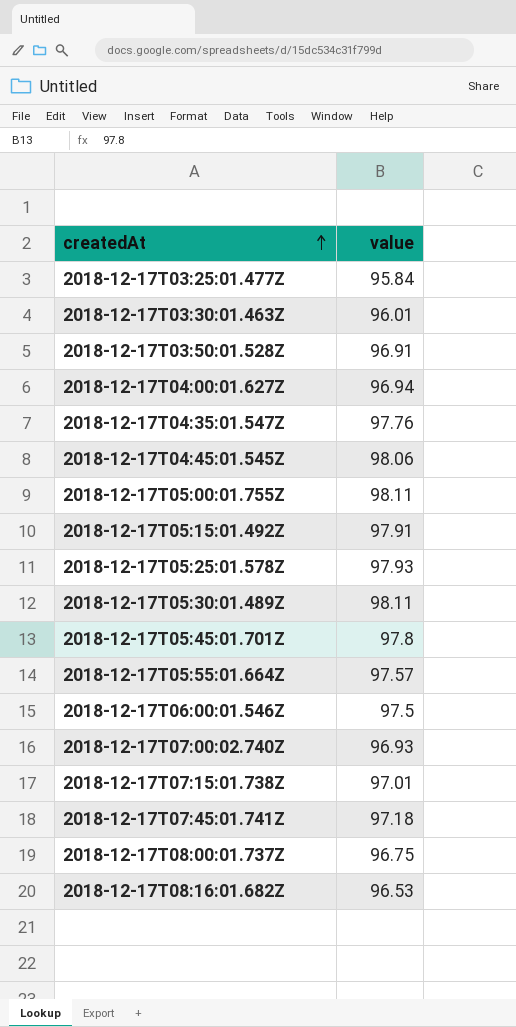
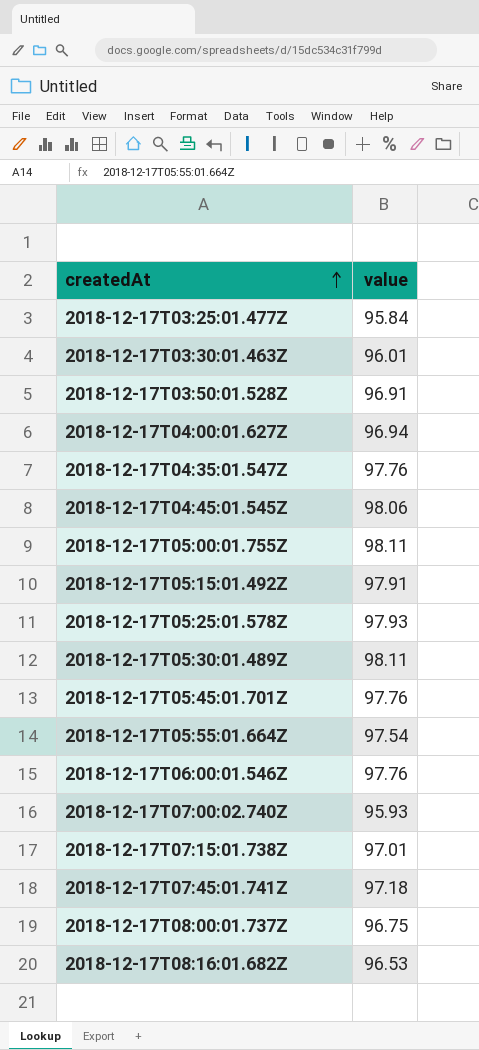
2018-12-17T05:45:01.701Z | value: 97.8 -> 97.76
2018-12-17T05:55:01.664Z | value: 97.57 -> 97.54
2018-12-17T06:00:01.546Z | value: 97.5 -> 97.76
2018-12-17T07:00:02.740Z | value: 96.93 -> 95.93

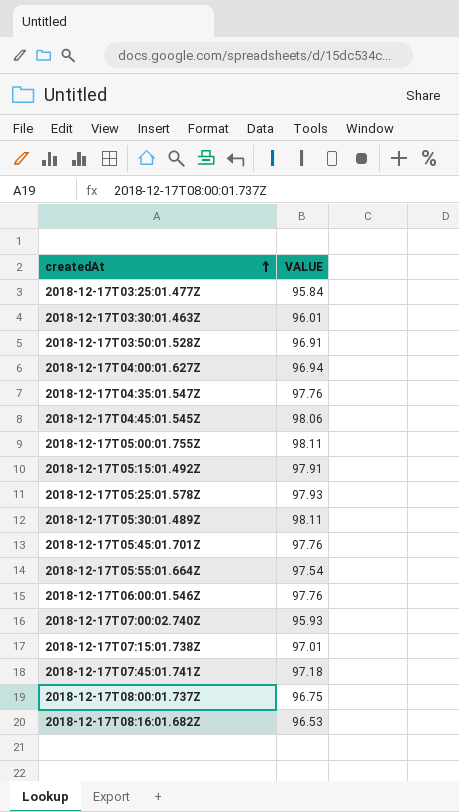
column name: value -> VALUE

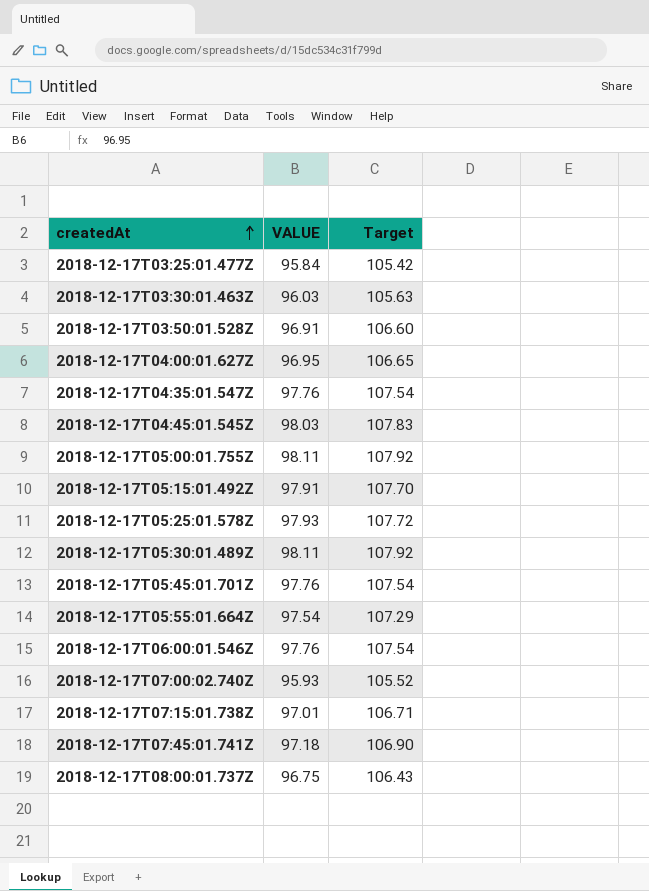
column Target | formula: none -> [VALUE] * 1.1
row 2018-12-17T08:16:01.682Z: 96.53 -> none
2018-12-17T03:30:01.463Z | VALUE: 96.01 -> 96.03
2018-12-17T04:00:01.627Z | VALUE: 96.94 -> 96.95
2018-12-17T04:45:01.545Z | VALUE: 98.06 -> 98.03

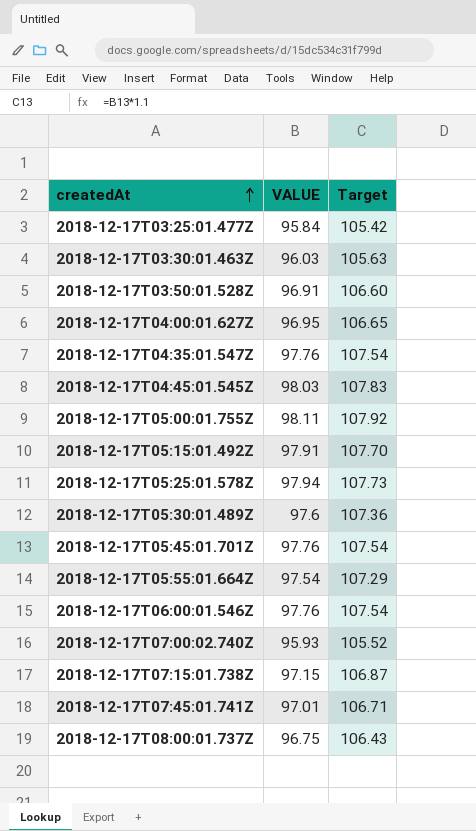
2018-12-17T05:25:01.578Z | VALUE: 97.93 -> 97.94
2018-12-17T05:25:01.578Z | Target: 107.72 -> 107.73
2018-12-17T05:30:01.489Z | VALUE: 98.11 -> 97.6
2018-12-17T05:30:01.489Z | Target: 107.92 -> 107.36
2018-12-17T07:15:01.738Z | VALUE: 97.01 -> 97.15
2018-12-17T07:15:01.738Z | Target: 106.71 -> 106.87
2018-12-17T07:45:01.741Z | VALUE: 97.18 -> 97.01
2018-12-17T07:45:01.741Z | Target: 106.90 -> 106.71

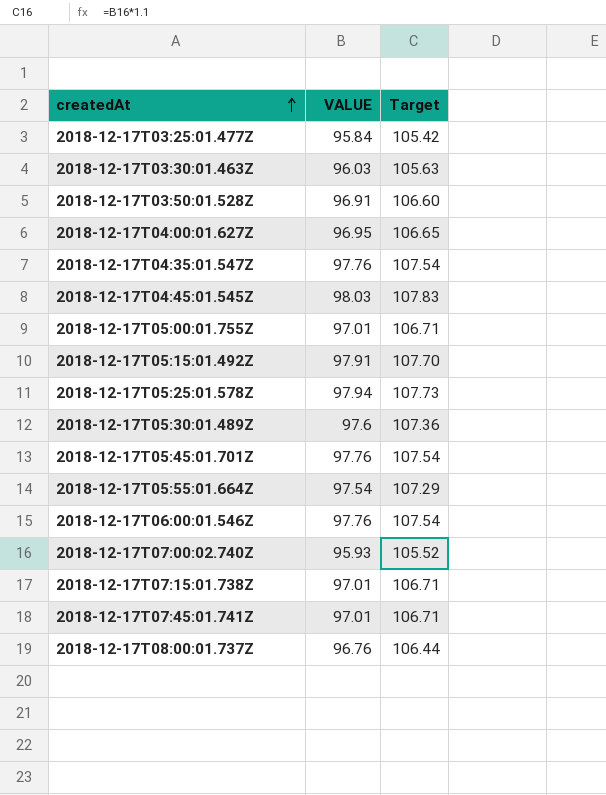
2018-12-17T05:00:01.755Z | VALUE: 98.11 -> 97.01
2018-12-17T05:00:01.755Z | Target: 107.92 -> 106.71
2018-12-17T07:15:01.738Z | VALUE: 97.15 -> 97.01
2018-12-17T07:15:01.738Z | Target: 106.87 -> 106.71
2018-12-17T08:00:01.737Z | VALUE: 96.75 -> 96.76
2018-12-17T08:00:01.737Z | Target: 106.43 -> 106.44

